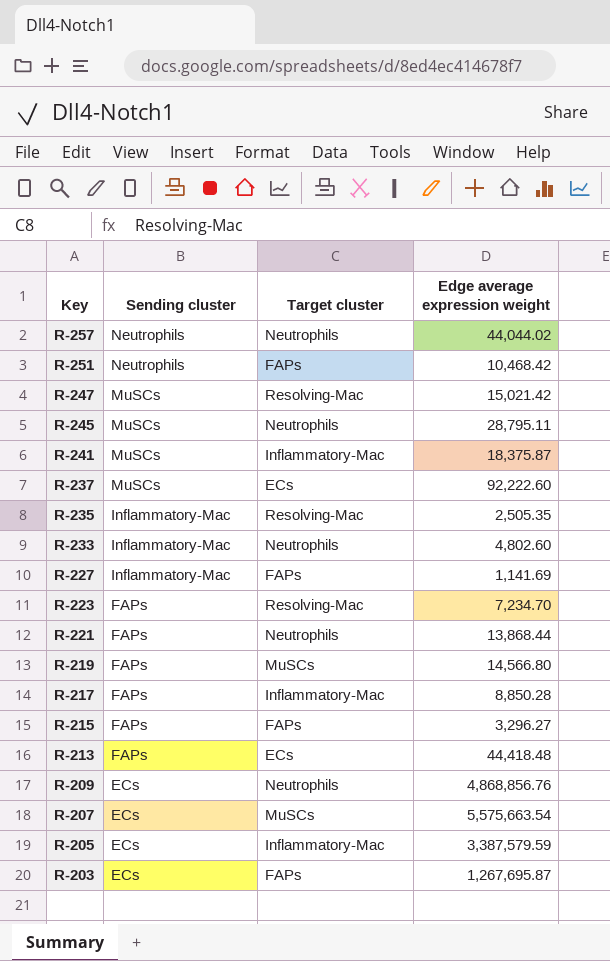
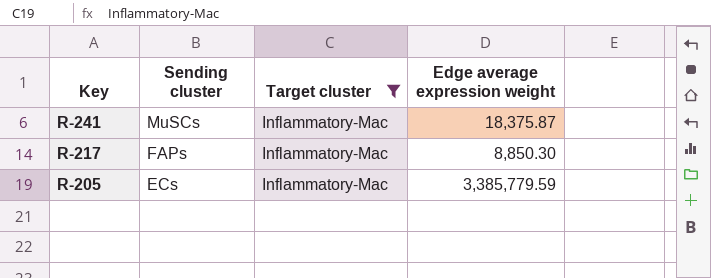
filter: none -> Target cluster = Inflammatory-Mac
R-217 | Edge average expression weight: 8,850.28 -> 8,850.30
R-205 | Edge average expression weight: 3,387,579.59 -> 3,385,779.59

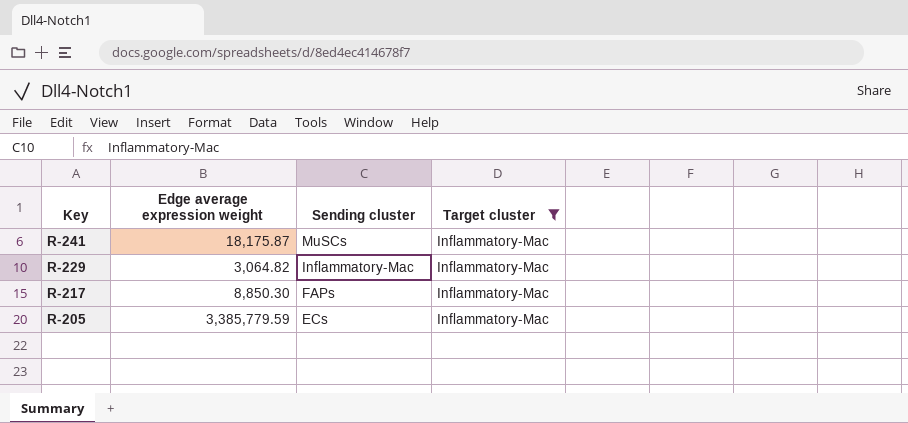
column Edge average expression weight | position: 4 -> 2
R-241 | Edge average expression weight: 18,375.87 -> 18,175.87
row R-229: none -> 3,064.82 | Inflammatory-Mac | Inflammatory-Mac

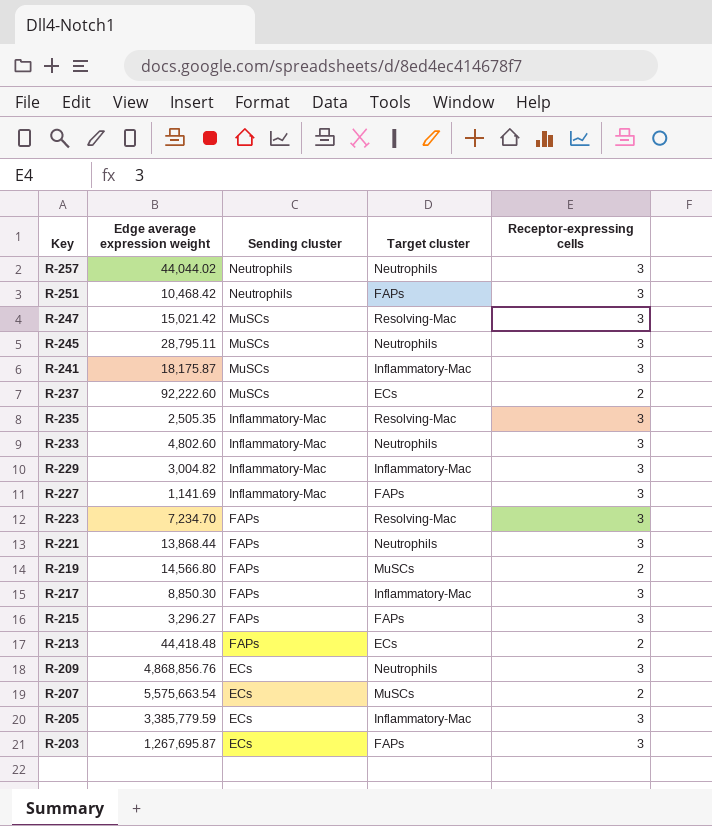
filter: Target cluster = Inflammatory-Mac -> none
column Receptor-expressing cells | position: none -> 5
R-229 | Edge average expression weight: 3,064.82 -> 3,004.82

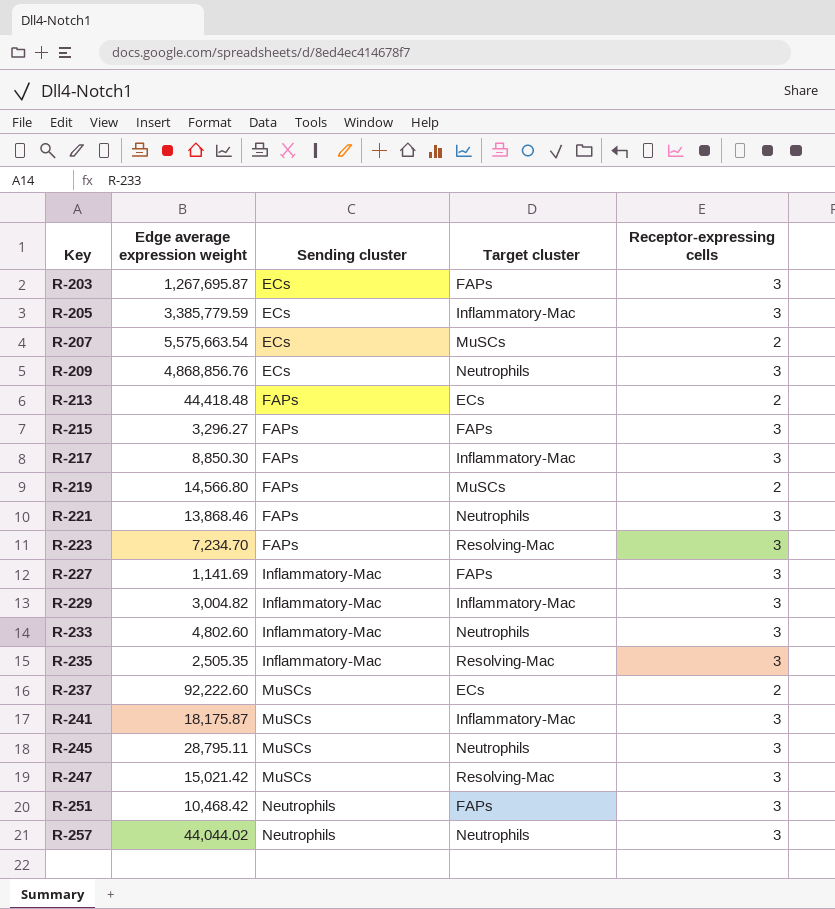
row order: Key descending -> Key ascending
R-221 | Edge average expression weight: 13,868.44 -> 13,868.46

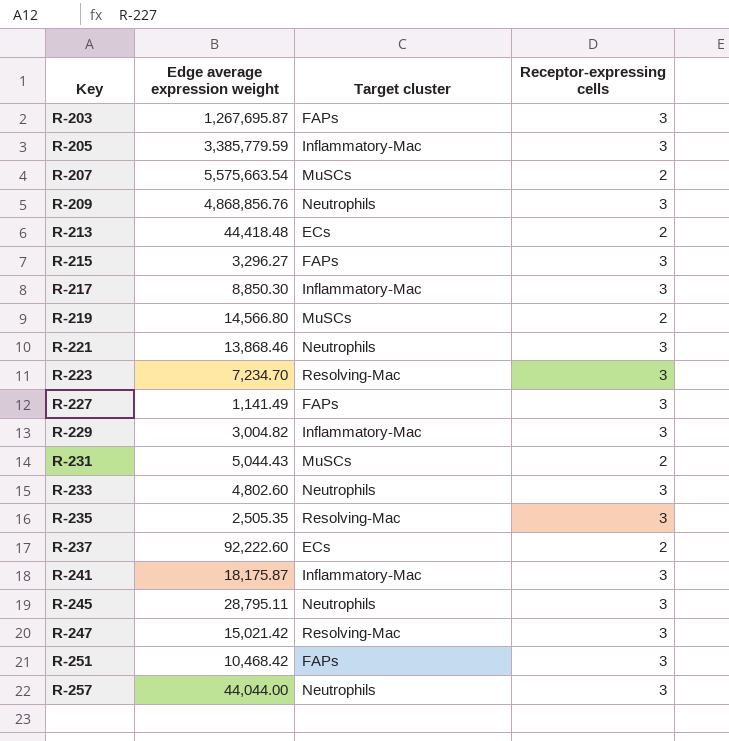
column Sending cluster | position: 3 -> none
R-227 | Edge average expression weight: 1,141.69 -> 1,141.49
row R-231: none -> 5,044.43 | MuSCs | 2
R-257 | Edge average expression weight: 44,044.02 -> 44,044.00

